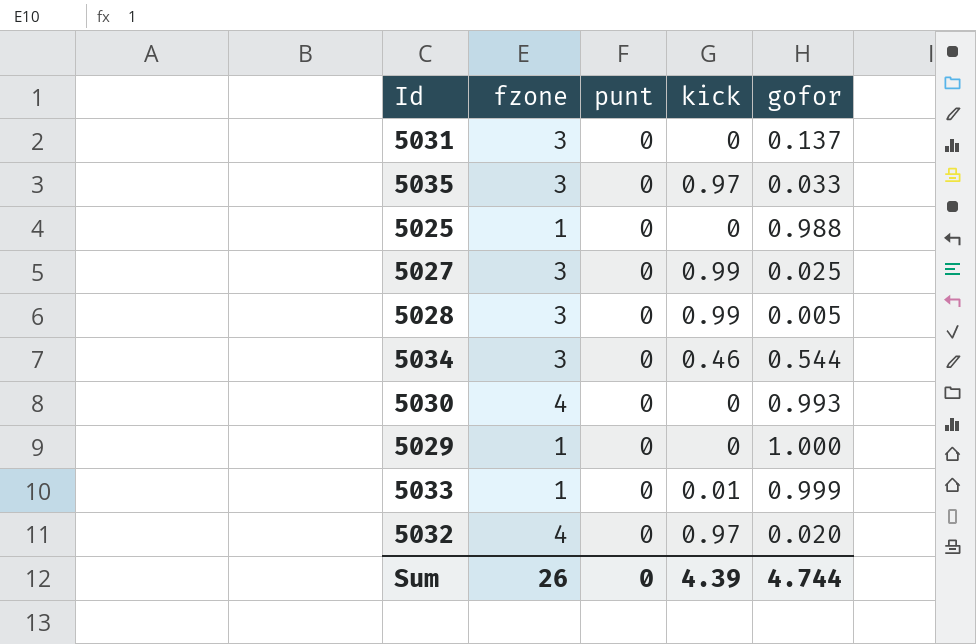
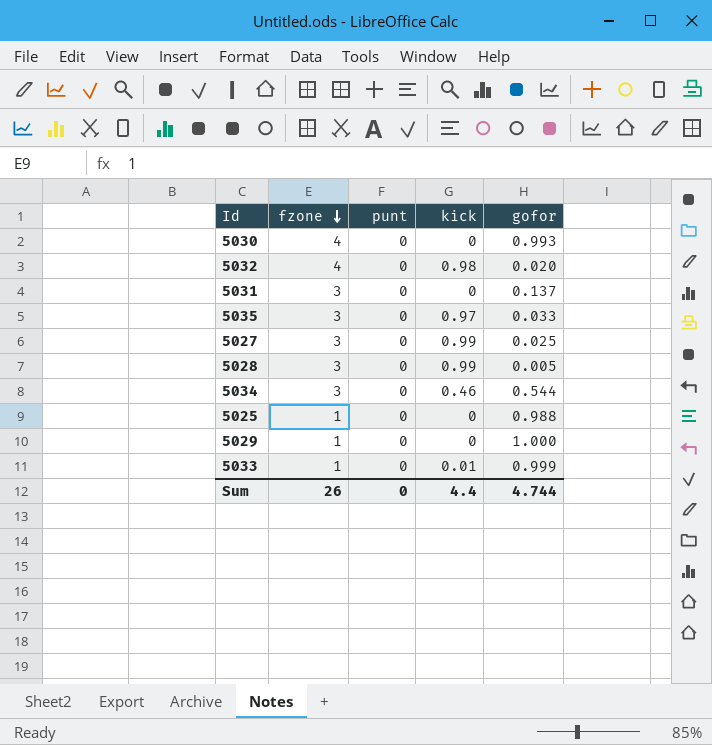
row order: none -> fzone descending
5032 | kick: 0.97 -> 0.98
Sum | kick: 4.39 -> 4.4

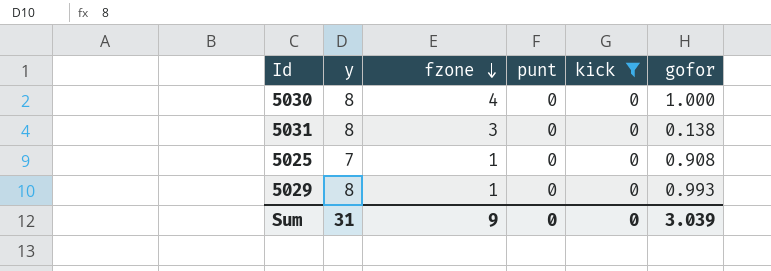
filter: none -> kick = 0
column y | position: none -> 2
5030 | gofor: 0.993 -> 1.000
5031 | gofor: 0.137 -> 0.138
5025 | gofor: 0.988 -> 0.908
5029 | gofor: 1.000 -> 0.993
Sum | fzone: 26 -> 9
Sum | kick: 4.4 -> 0
Sum | gofor: 4.744 -> 3.039

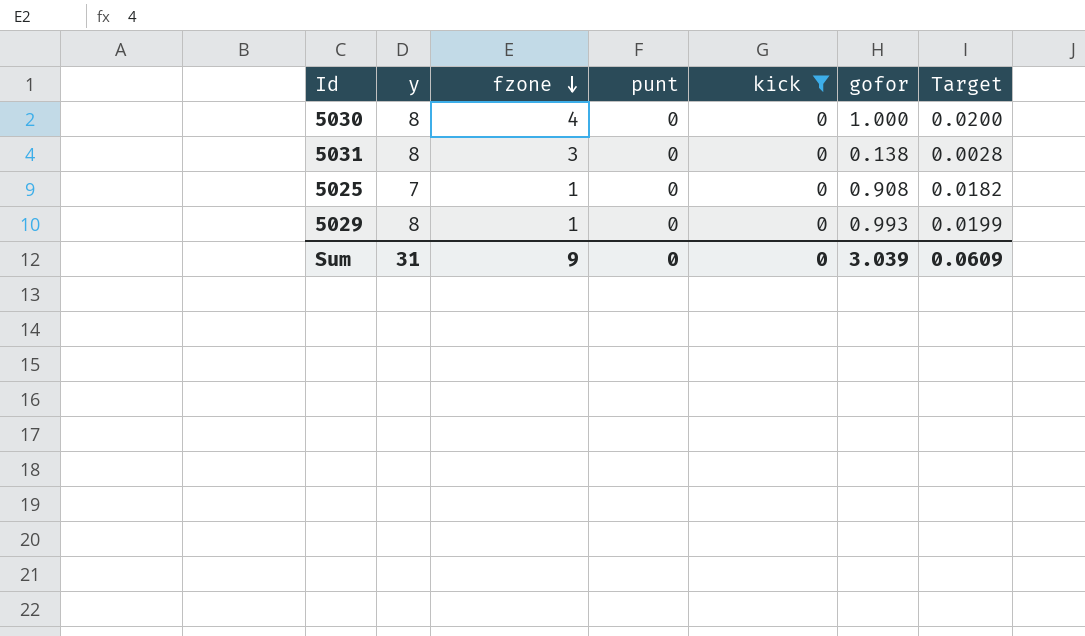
column Target | formula: none -> [gofor] * 0.02

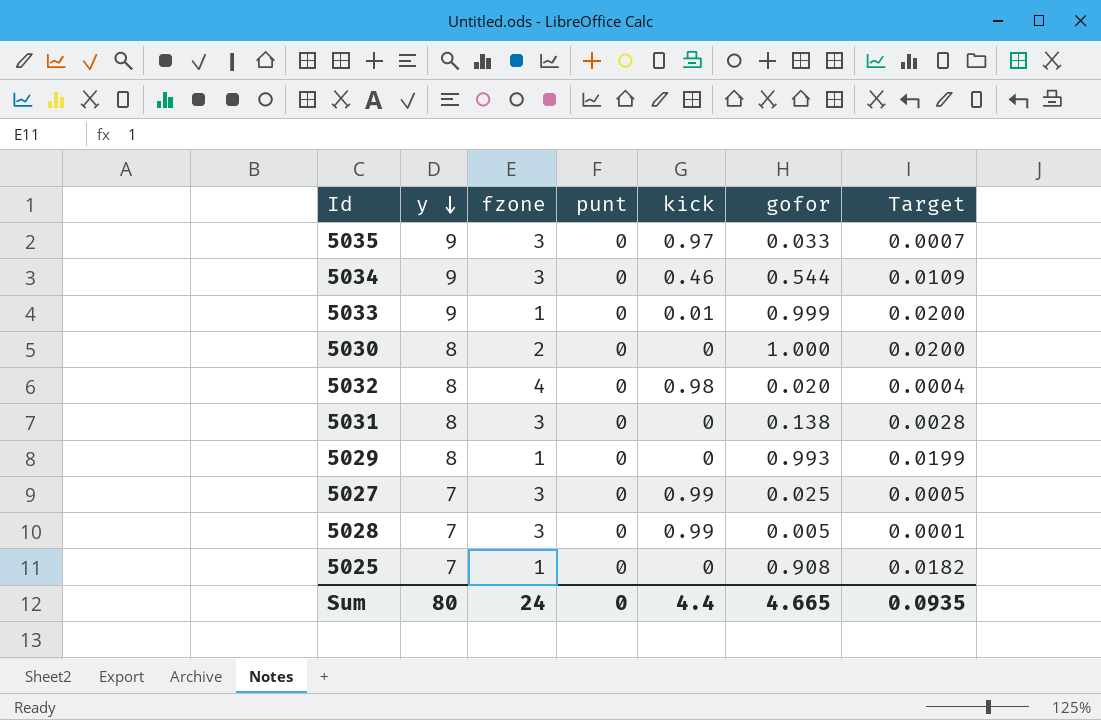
filter: kick = 0 -> none
row order: fzone descending -> y descending
5030 | fzone: 4 -> 2
Sum | y: 31 -> 80
Sum | fzone: 9 -> 24
Sum | kick: 0 -> 4.4
Sum | gofor: 3.039 -> 4.665
Sum | Target: 0.0609 -> 0.0935

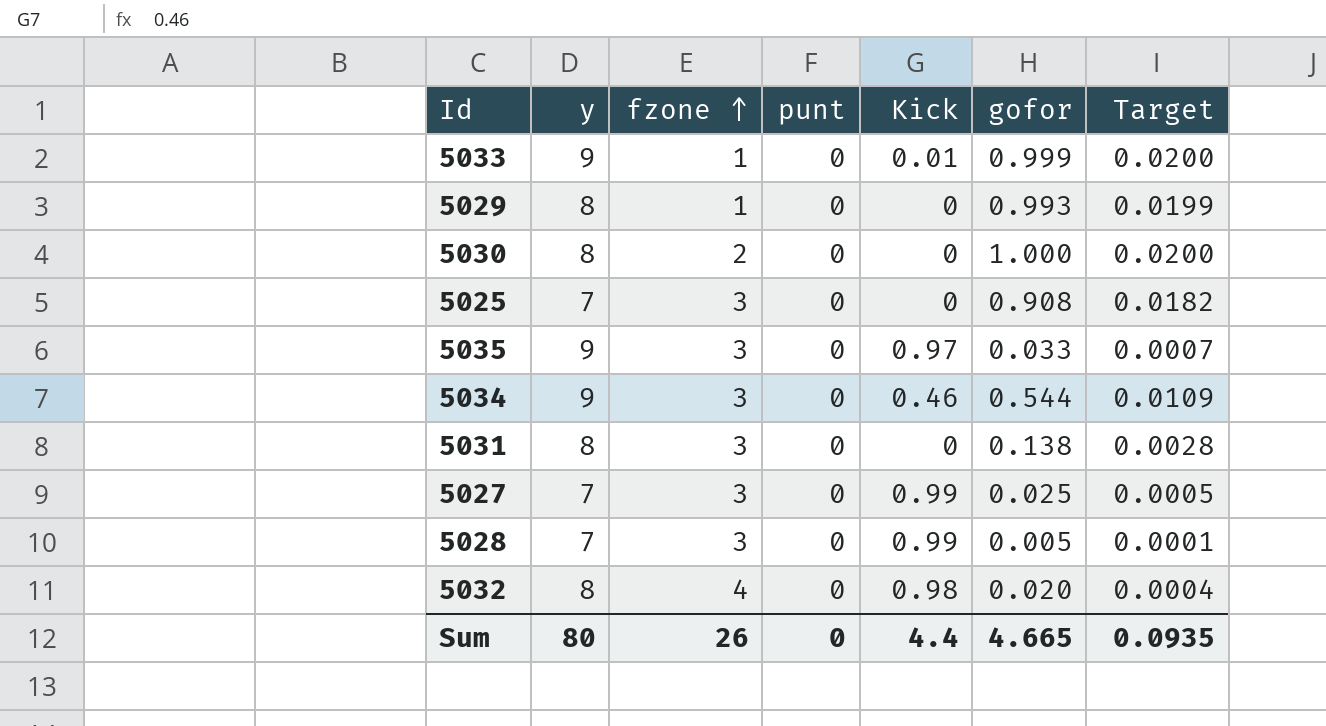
row order: y descending -> fzone ascending
column name: kick -> Kick
5025 | fzone: 1 -> 3
Sum | fzone: 24 -> 26

